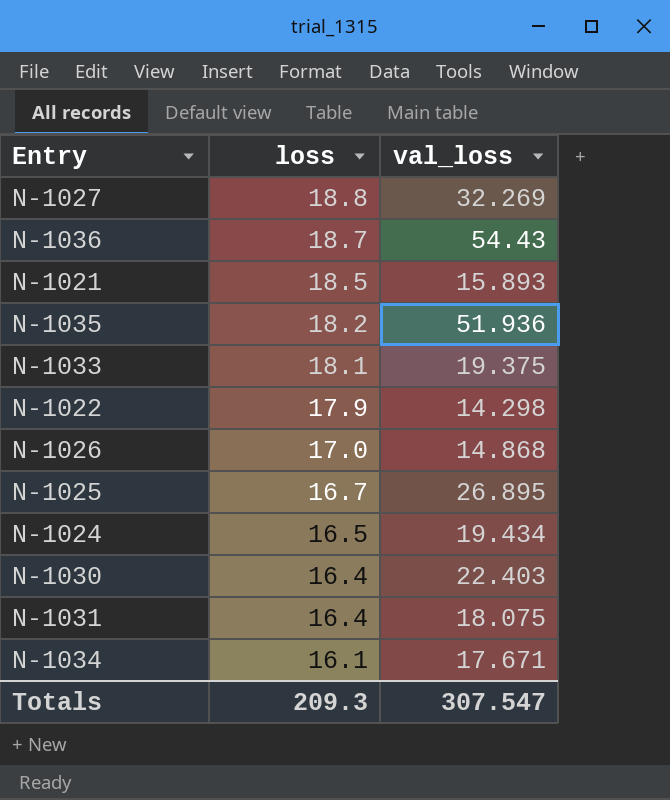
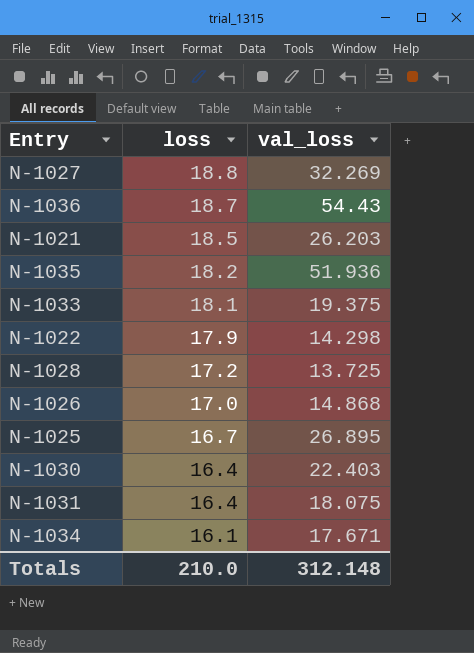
row N-1024: 16.5 | 19.434 -> none
N-1021 | val_loss: 15.893 -> 26.203
row N-1028: none -> 17.2 | 13.725
Totals | loss: 209.3 -> 210.0
Totals | val_loss: 307.547 -> 312.148

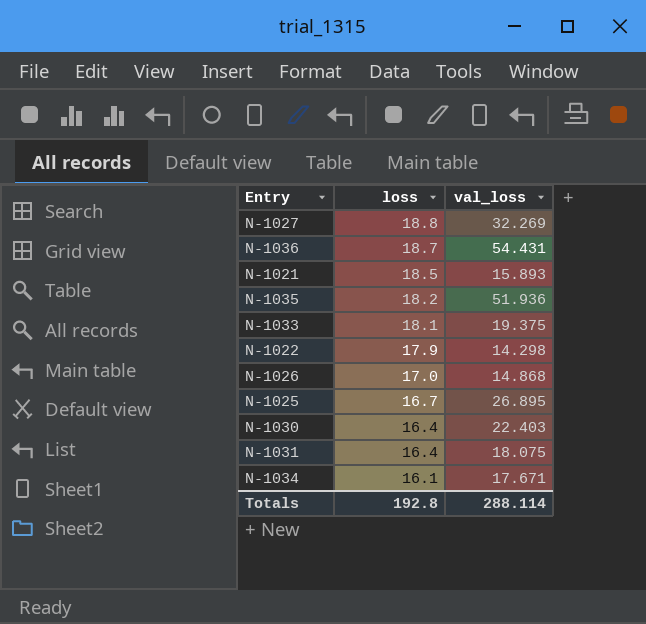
row N-1028: 17.2 | 13.725 -> none
N-1036 | val_loss: 54.43 -> 54.431
N-1021 | val_loss: 26.203 -> 15.893
Totals | loss: 210.0 -> 192.8
Totals | val_loss: 312.148 -> 288.114

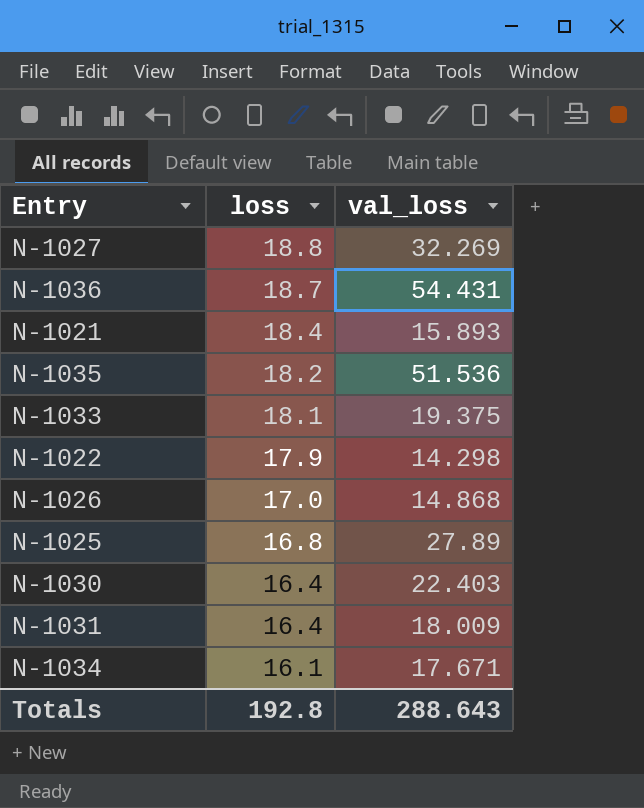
N-1021 | loss: 18.5 -> 18.4
N-1035 | val_loss: 51.936 -> 51.536
N-1025 | loss: 16.7 -> 16.8
N-1025 | val_loss: 26.895 -> 27.89
N-1031 | val_loss: 18.075 -> 18.009
Totals | val_loss: 288.114 -> 288.643

